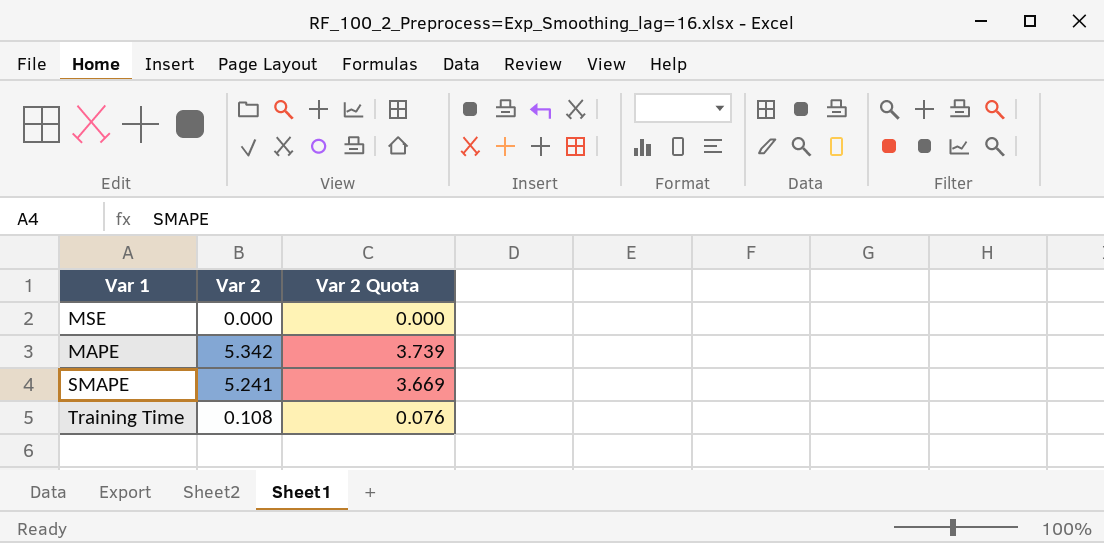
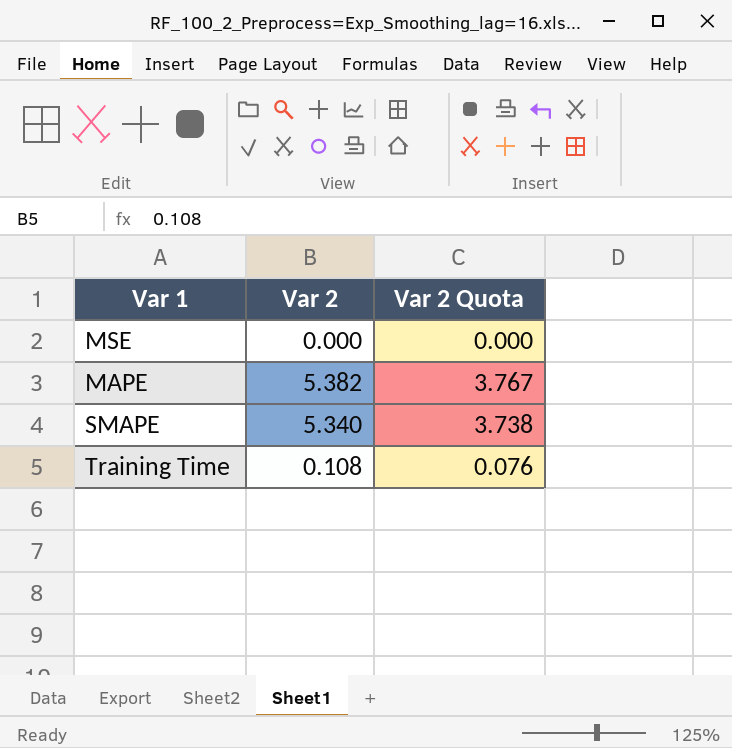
MAPE | Var 2: 5.342 -> 5.382
MAPE | Var 2 Quota: 3.739 -> 3.767
SMAPE | Var 2: 5.241 -> 5.340
SMAPE | Var 2 Quota: 3.669 -> 3.738

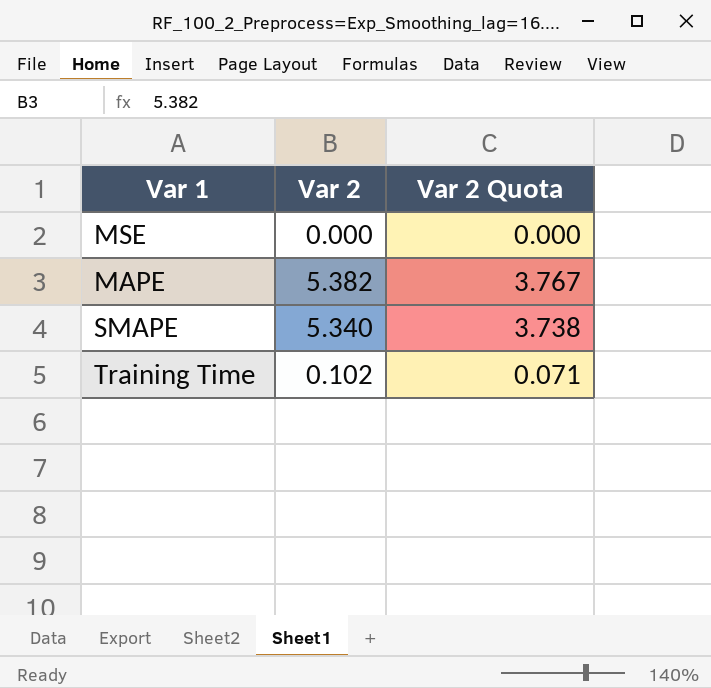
Training Time | Var 2: 0.108 -> 0.102
Training Time | Var 2 Quota: 0.076 -> 0.071

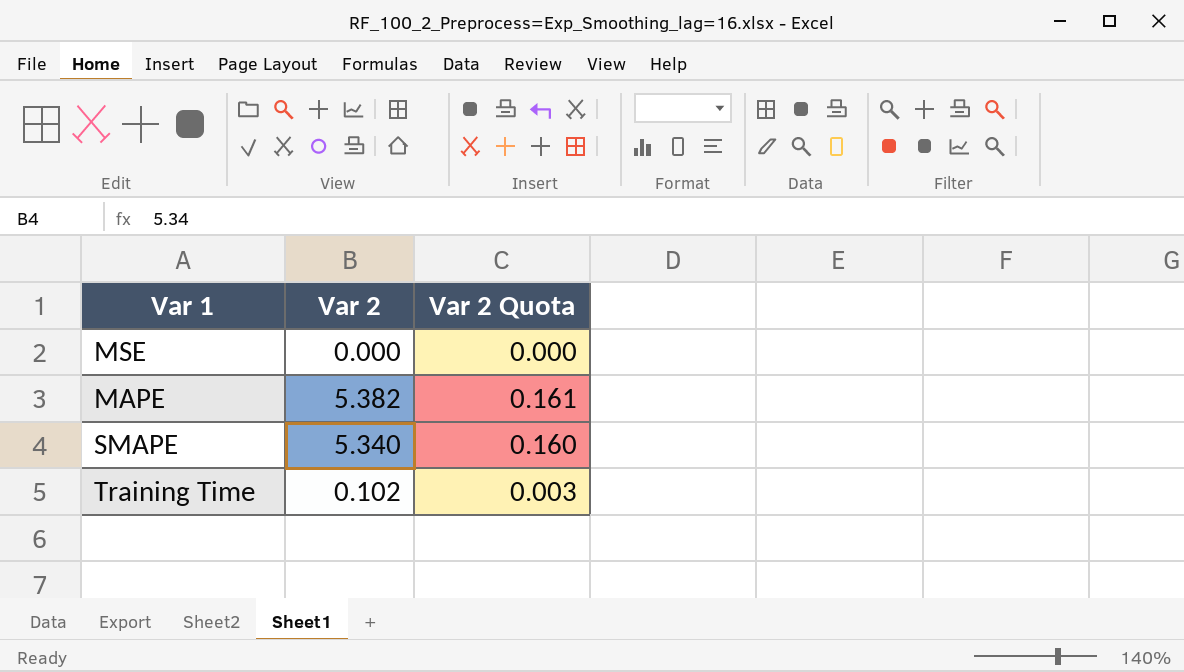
column Var 2 Quota | formula: [Var 2] * 0.7 -> [Var 2] * 0.03

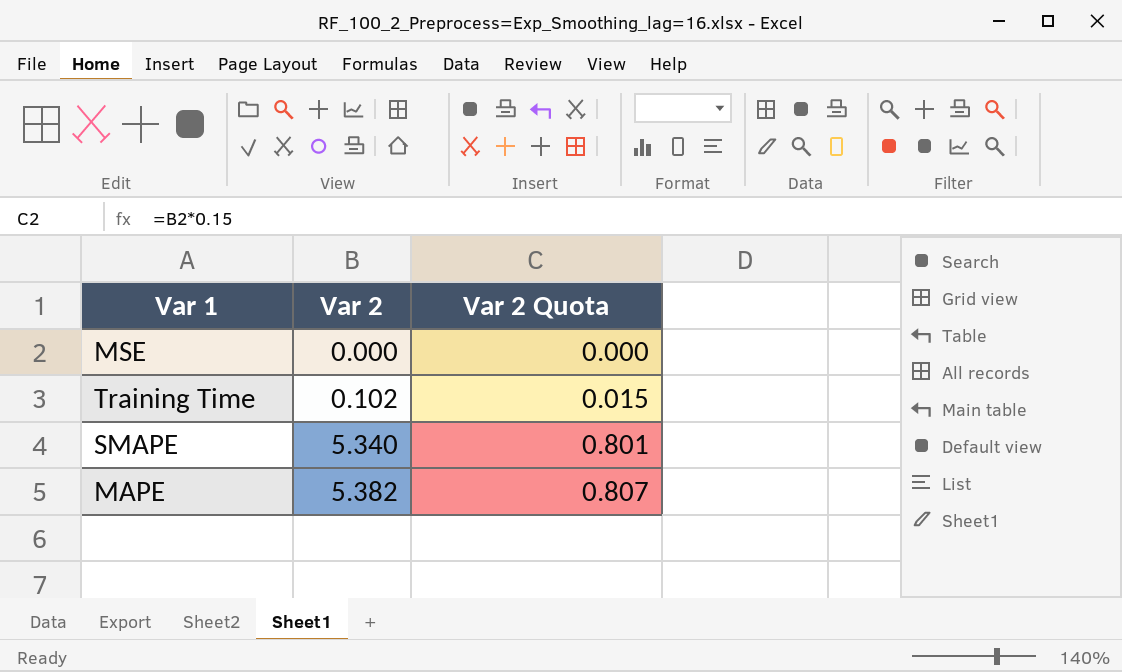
row order: none -> Var 2 ascending
column Var 2 Quota | formula: [Var 2] * 0.03 -> [Var 2] * 0.15

